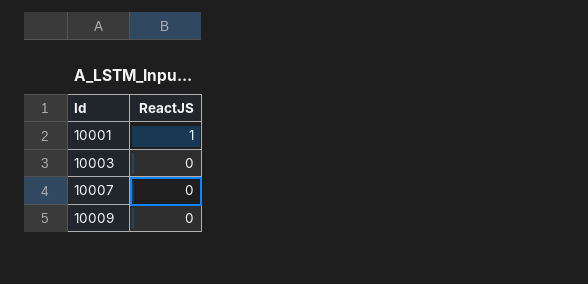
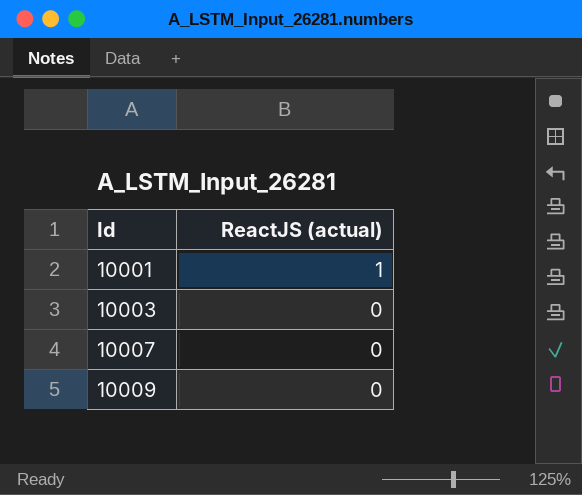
column name: ReactJS -> ReactJS (actual)

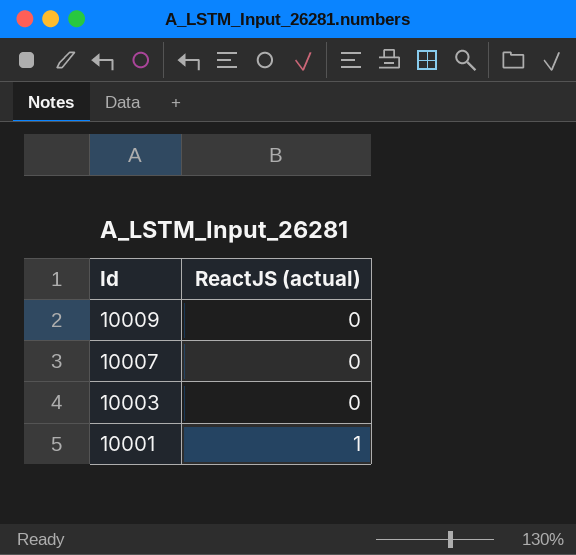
row order: Id ascending -> Id descending

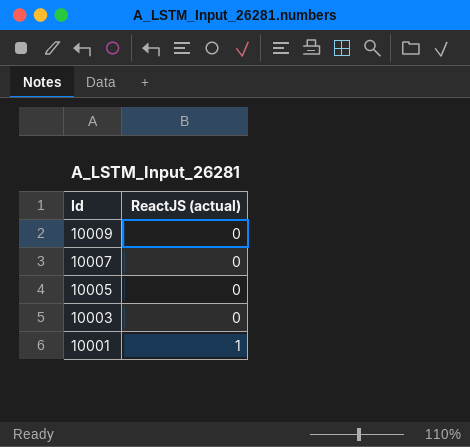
row 10005: none -> 0

